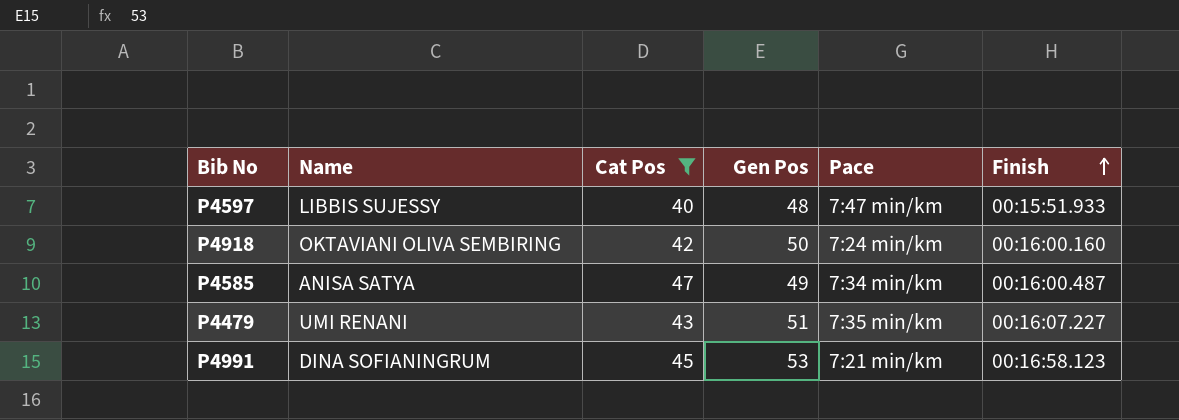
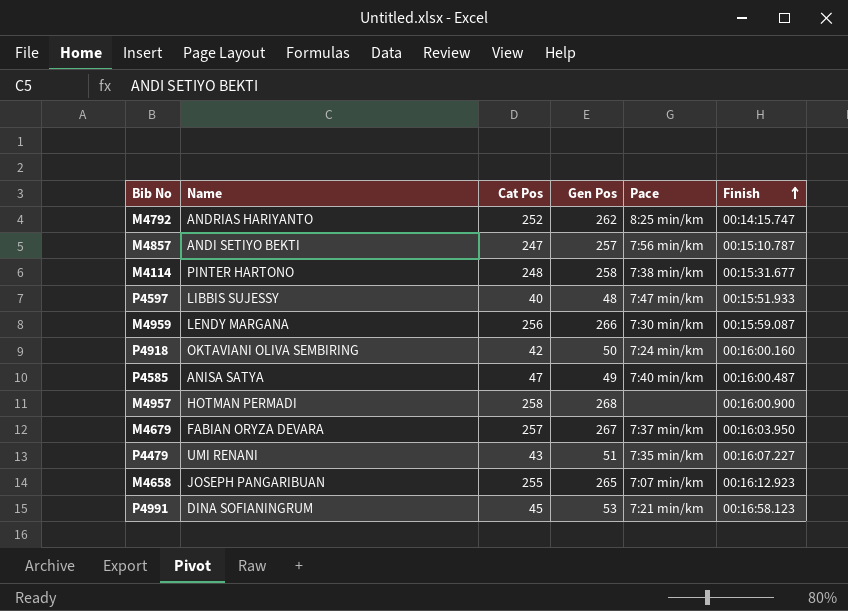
filter: Cat Pos <= 47 -> none
P4585 | Pace: 7:34 min/km -> 7:40 min/km

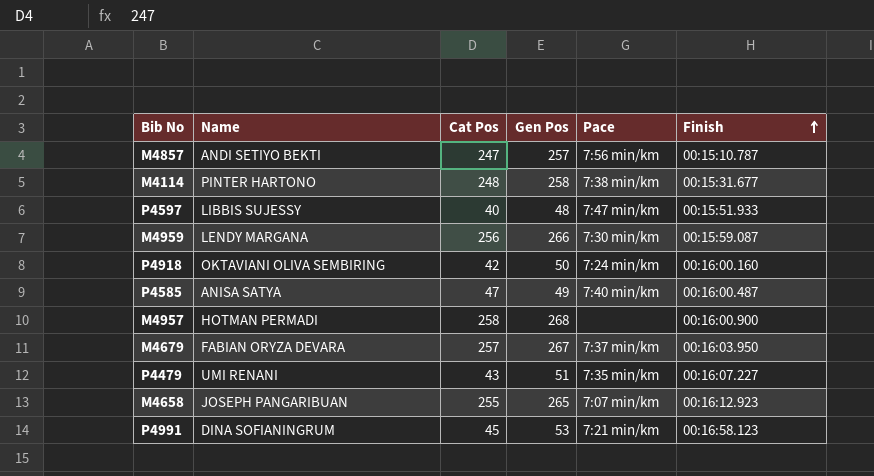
row M4792: ANDRIAS HARIYANTO | 252 | 262 | 8:25 min/km | 00:14:15.747 -> none

